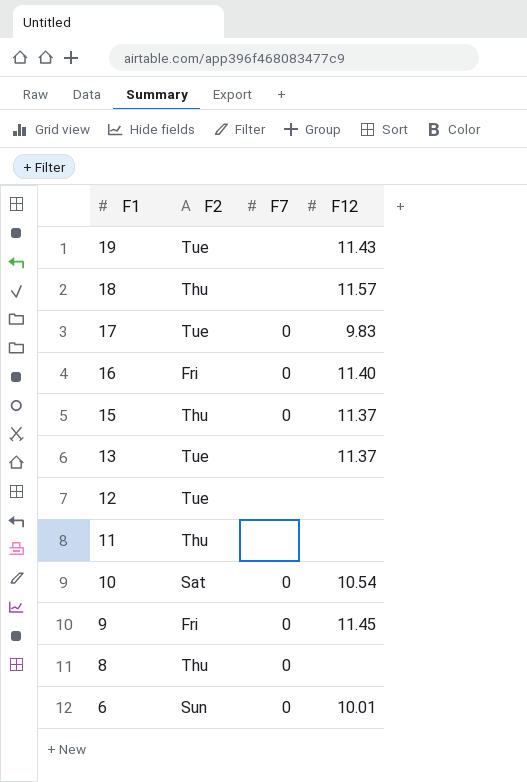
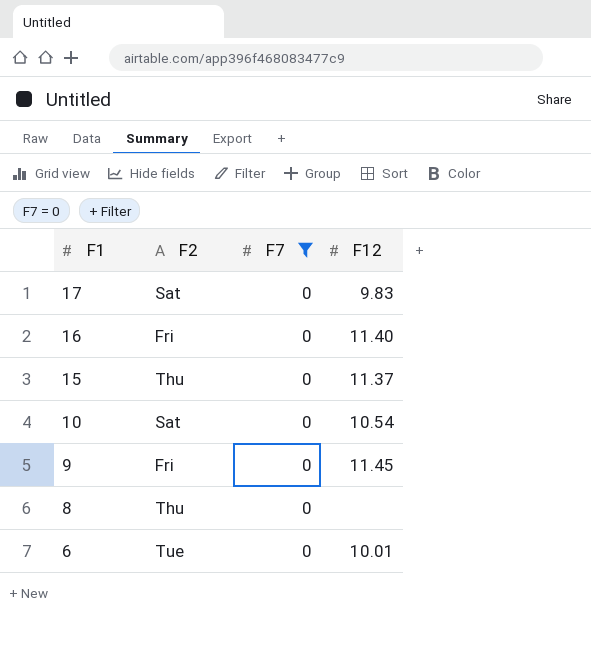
filter: none -> F7 = 0
17 | F2: Tue -> Sat
6 | F2: Sun -> Tue

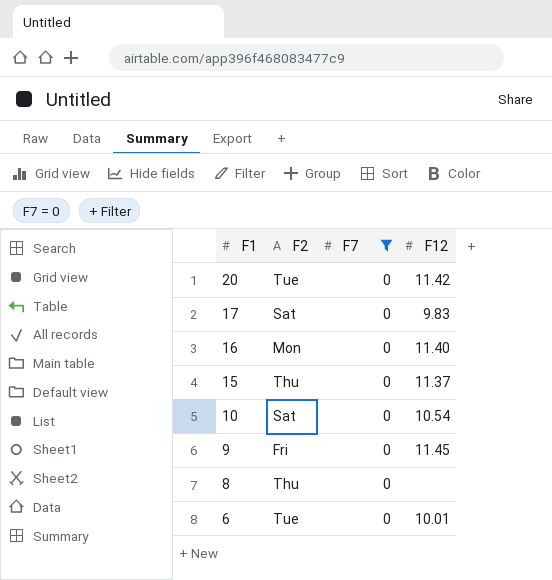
row 20: none -> Tue | 0 | 11.42
16 | F2: Fri -> Mon

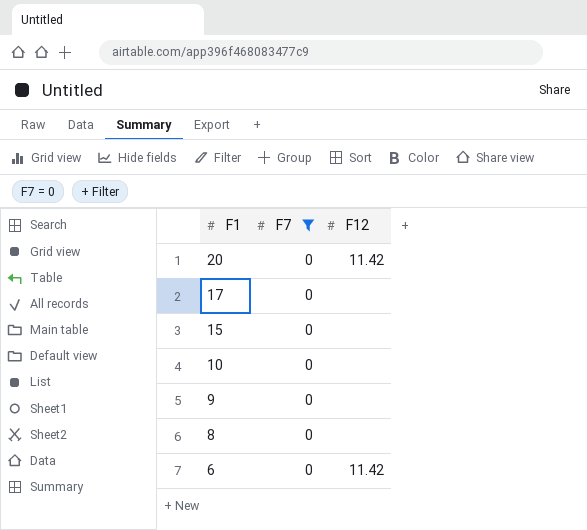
column F2 | position: 2 -> none
row 16: Mon | 0 | 11.40 -> none
17 | F12: 9.83 -> none
15 | F12: 11.37 -> none
10 | F12: 10.54 -> none
9 | F12: 11.45 -> none
6 | F12: 10.01 -> 11.42

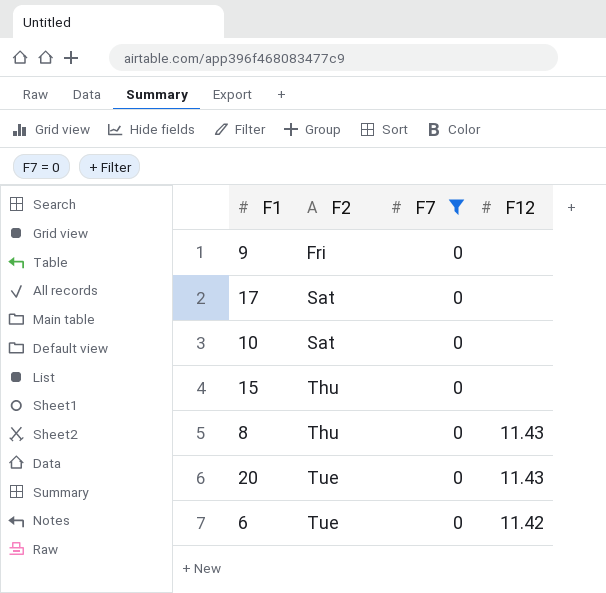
row order: F1 descending -> F2 ascending
column F2 | position: none -> 2
8 | F12: none -> 11.43
20 | F12: 11.42 -> 11.43

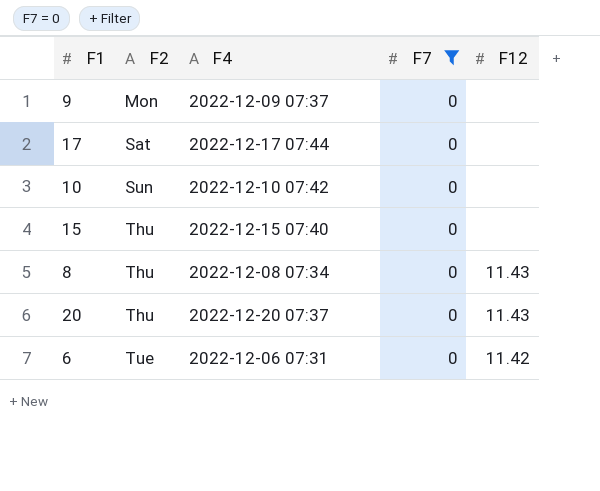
column F4 | position: none -> 3
9 | F2: Fri -> Mon
10 | F2: Sat -> Sun
20 | F2: Tue -> Thu

